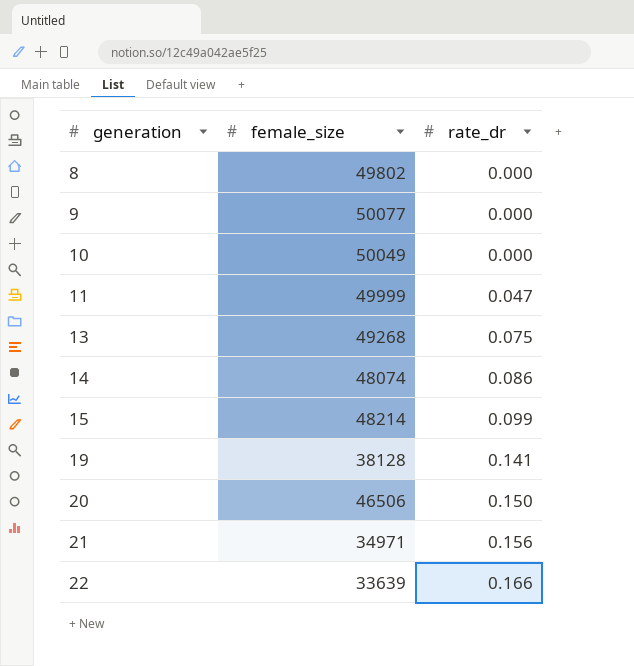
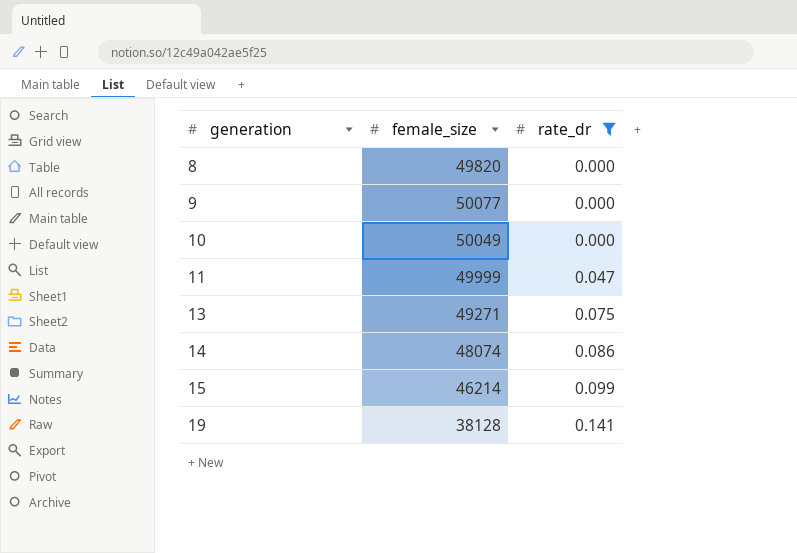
filter: none -> rate_dr <= 0.141
8 | female_size: 49802 -> 49820
13 | female_size: 49268 -> 49271
15 | female_size: 48214 -> 46214

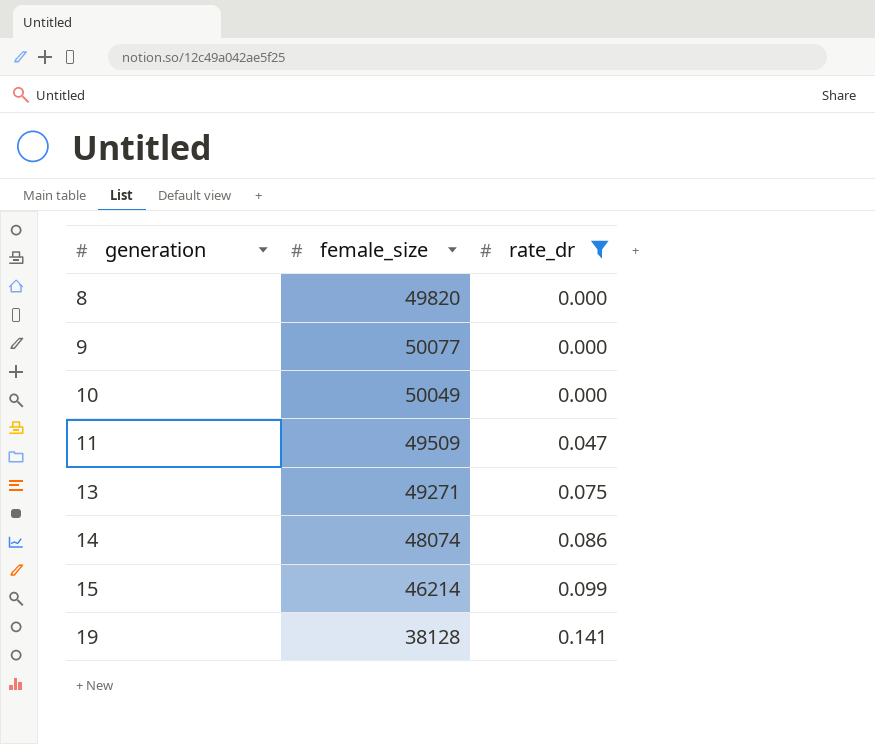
11 | female_size: 49999 -> 49509

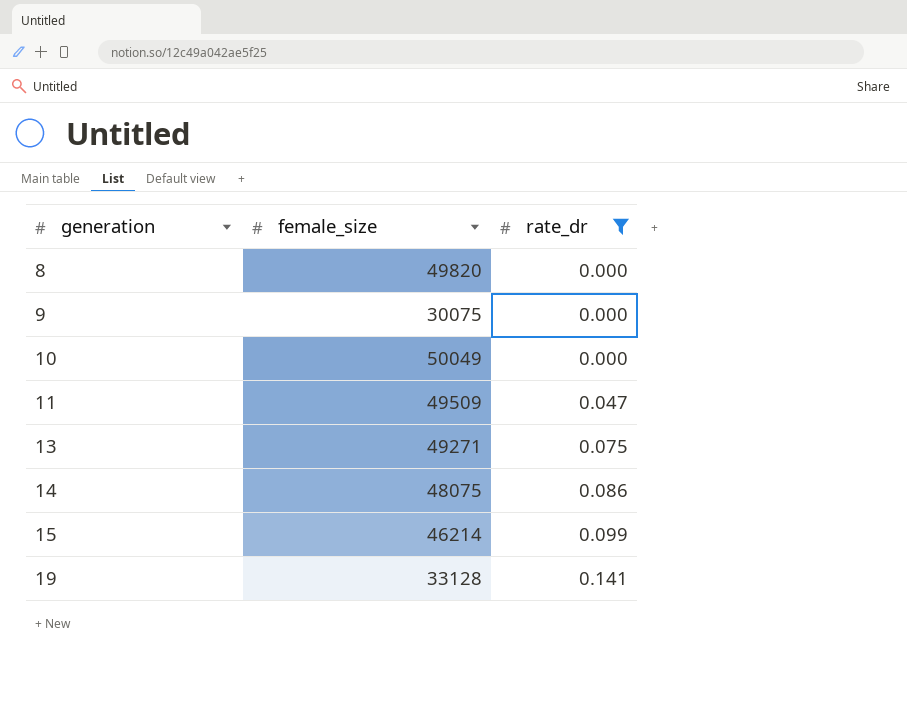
9 | female_size: 50077 -> 30075
14 | female_size: 48074 -> 48075
19 | female_size: 38128 -> 33128

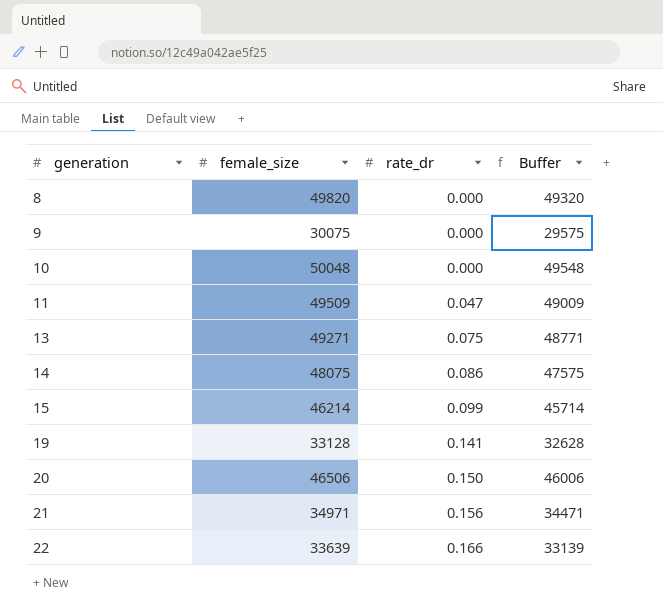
filter: rate_dr <= 0.141 -> none
column Buffer | formula: none -> [female_size] - 500
10 | female_size: 50049 -> 50048

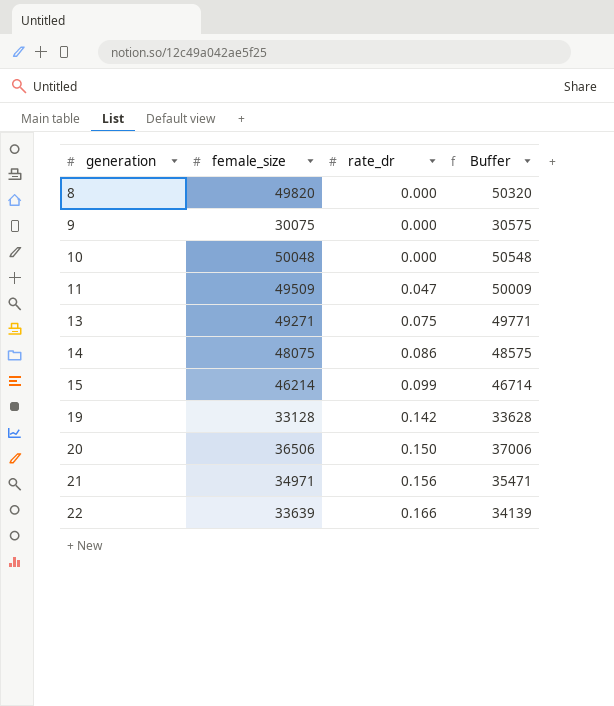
column Buffer | formula: [female_size] - 500 -> [female_size] + 500
19 | rate_dr: 0.141 -> 0.142
20 | female_size: 46506 -> 36506

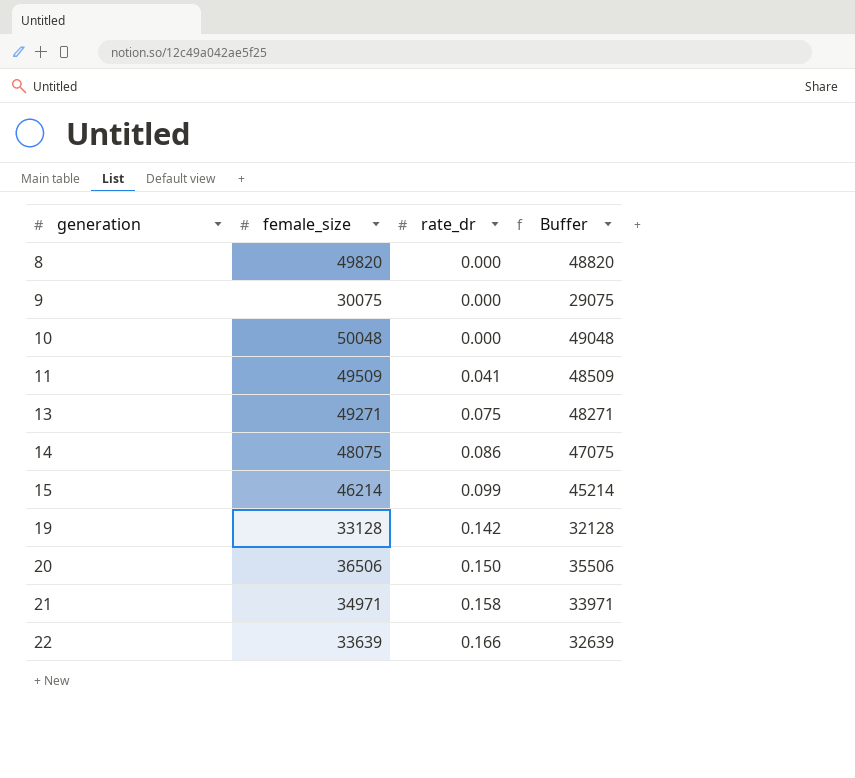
column Buffer | formula: [female_size] + 500 -> [female_size] - 1000
11 | rate_dr: 0.047 -> 0.041
21 | rate_dr: 0.156 -> 0.158

